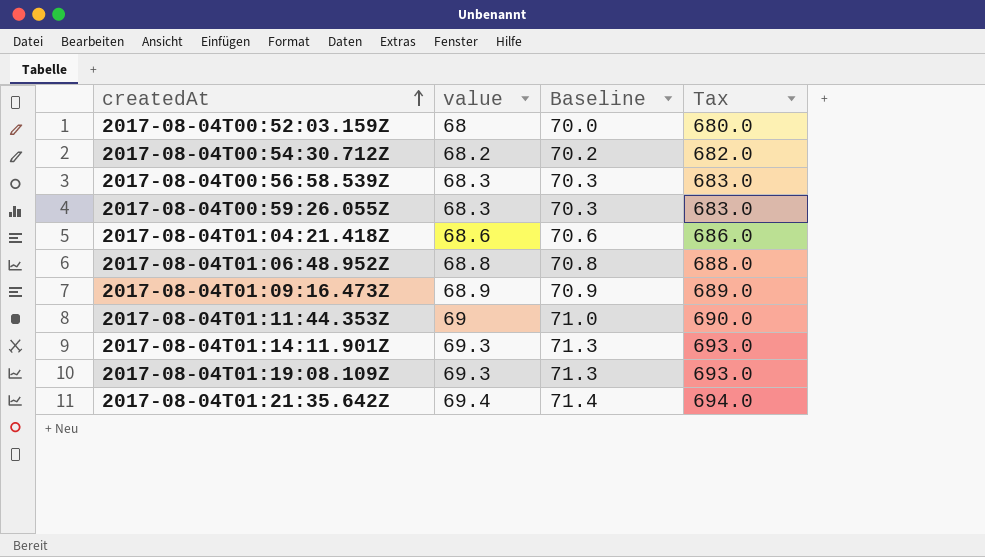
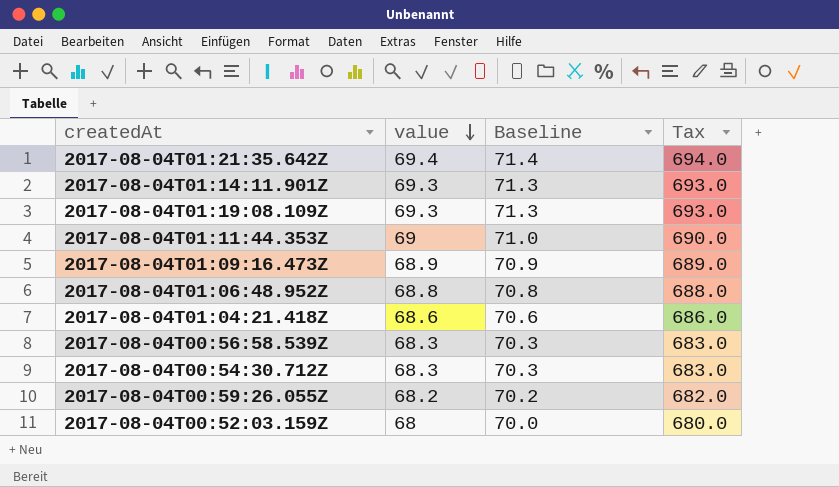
row order: createdAt ascending -> value descending
2017-08-04T00:54:30.712Z | value: 68.2 -> 68.3
2017-08-04T00:54:30.712Z | Baseline: 70.2 -> 70.3
2017-08-04T00:54:30.712Z | Tax: 682.0 -> 683.0
2017-08-04T00:59:26.055Z | value: 68.3 -> 68.2
2017-08-04T00:59:26.055Z | Baseline: 70.3 -> 70.2
2017-08-04T00:59:26.055Z | Tax: 683.0 -> 682.0

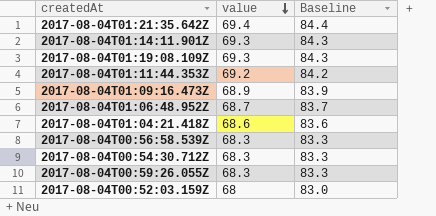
column Tax | formula: [value] * 10 -> none
column Baseline | formula: [value] + 2 -> [value] + 15
2017-08-04T01:11:44.353Z | value: 69 -> 69.2
2017-08-04T01:06:48.952Z | value: 68.8 -> 68.7
2017-08-04T00:59:26.055Z | value: 68.2 -> 68.3

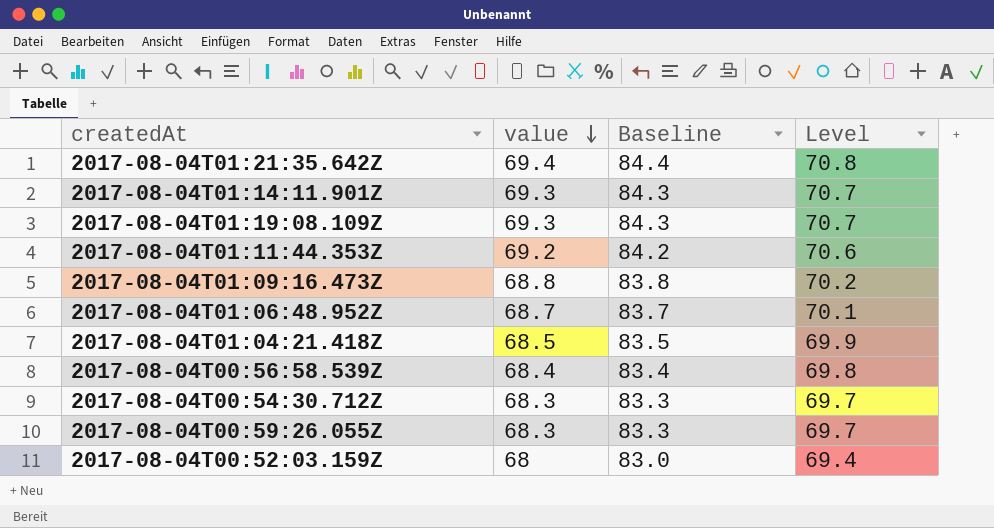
column Level | formula: none -> [value] * 1.02
2017-08-04T01:09:16.473Z | value: 68.9 -> 68.8
2017-08-04T01:09:16.473Z | Baseline: 83.9 -> 83.8
2017-08-04T01:04:21.418Z | value: 68.6 -> 68.5
2017-08-04T01:04:21.418Z | Baseline: 83.6 -> 83.5
2017-08-04T00:56:58.539Z | value: 68.3 -> 68.4
2017-08-04T00:56:58.539Z | Baseline: 83.3 -> 83.4

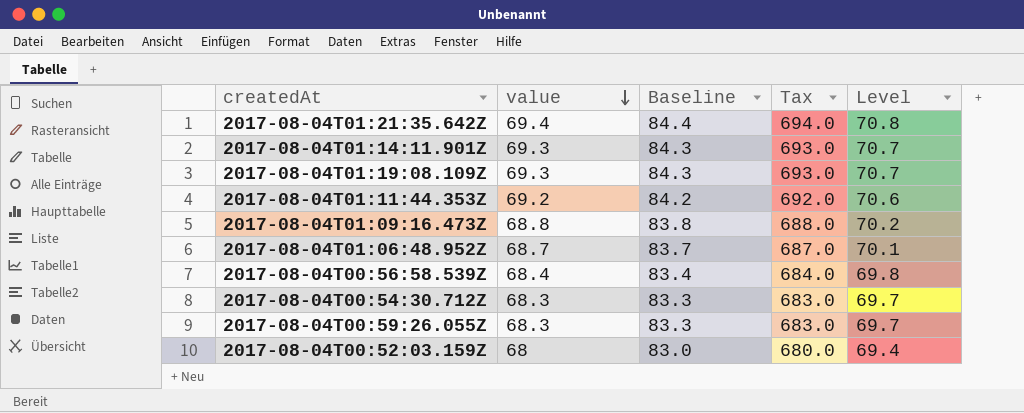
column Tax | formula: none -> [value] * 10
row 2017-08-04T01:04:21.418Z: 68.5 | 83.5 | 69.9 -> none

